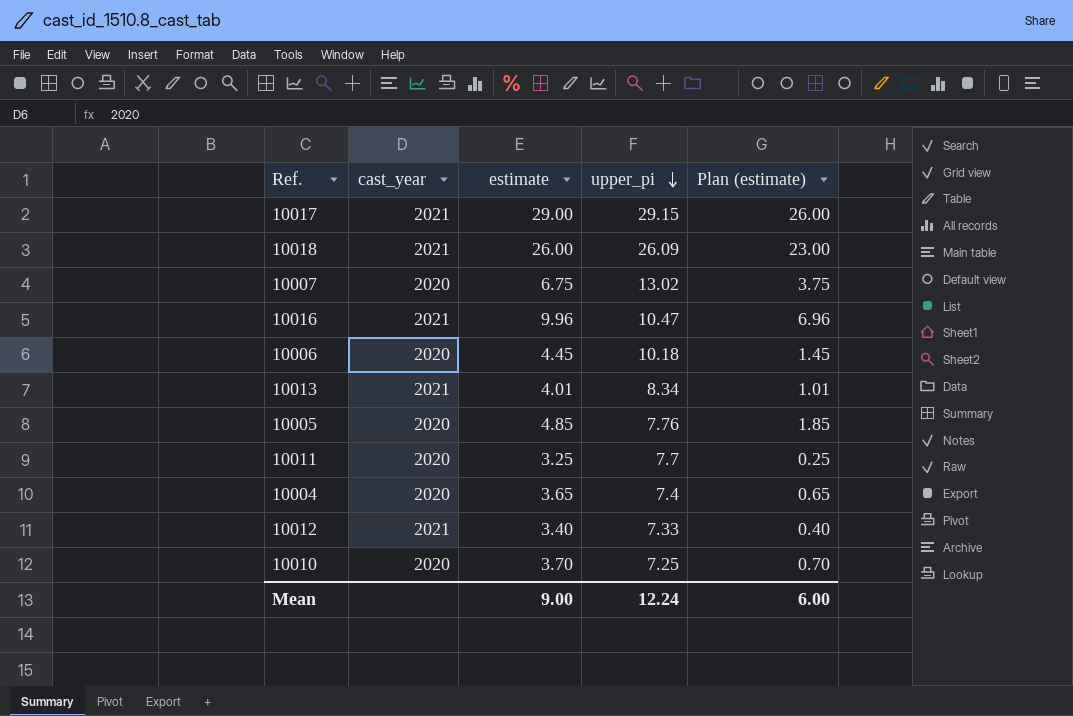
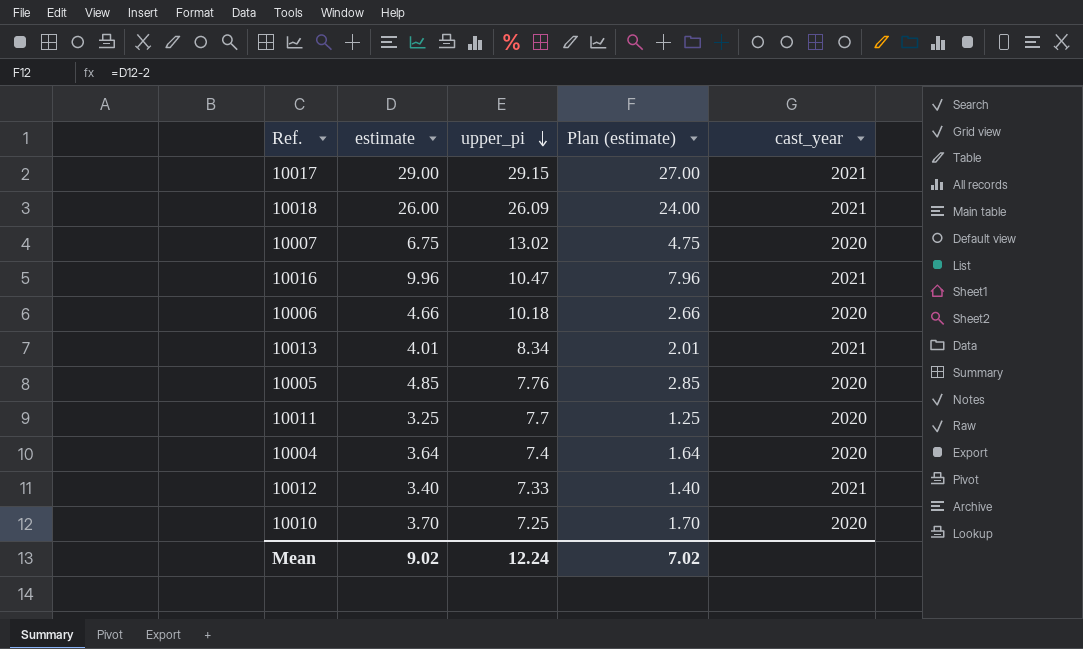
column Plan (estimate) | formula: [estimate] - 3 -> [estimate] - 2
column cast_year | position: 2 -> 5
10006 | estimate: 4.45 -> 4.66
10004 | estimate: 3.65 -> 3.64
Mean | estimate: 9.00 -> 9.02
Mean | Plan (estimate): 6.00 -> 7.02

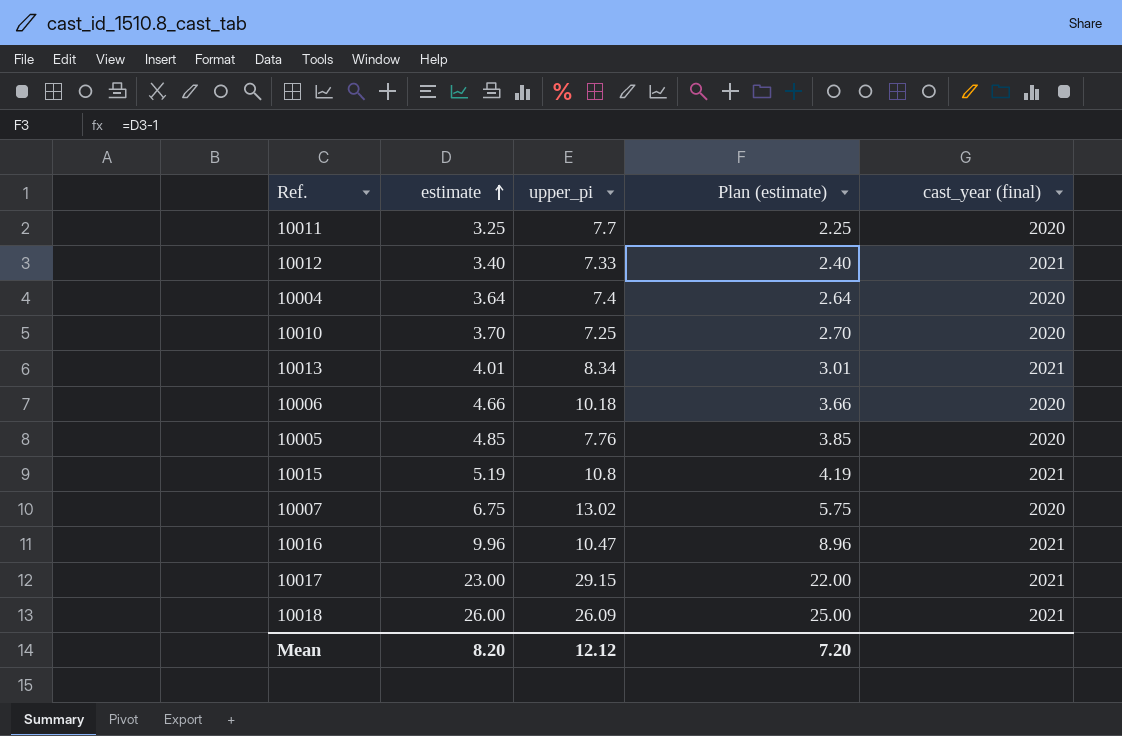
row order: upper_pi descending -> estimate ascending
column Plan (estimate) | formula: [estimate] - 2 -> [estimate] - 1
column name: cast_year -> cast_year (final)
row 10015: none -> 5.19 | 10.8 | 4.19 | 2021
10017 | estimate: 29.00 -> 23.00
Mean | estimate: 9.02 -> 8.20
Mean | upper_pi: 12.24 -> 12.12
Mean | Plan (estimate): 7.02 -> 7.20

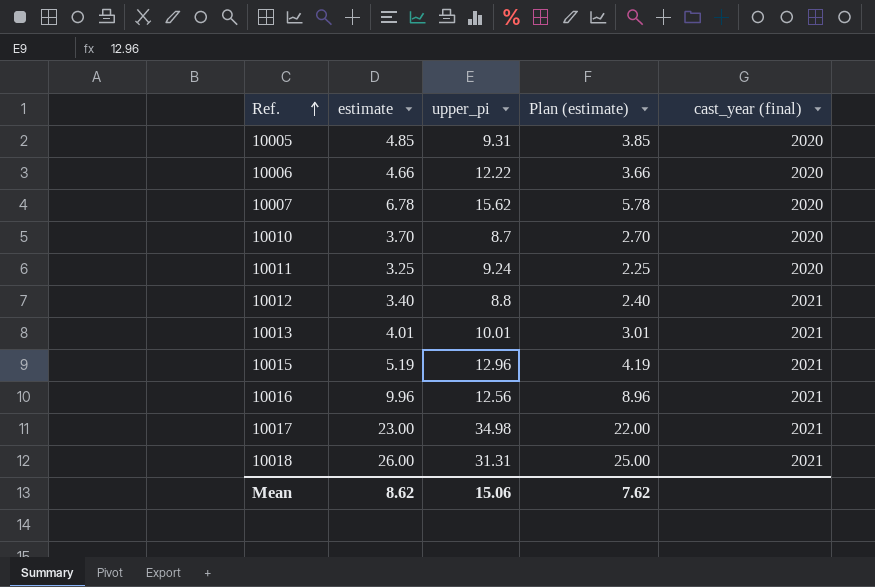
row order: estimate ascending -> Ref. ascending
row 10004: 3.64 | 7.4 | 2.64 | 2020 -> none
10005 | upper_pi: 7.76 -> 9.31
10006 | upper_pi: 10.18 -> 12.22
10007 | estimate: 6.75 -> 6.78
10007 | upper_pi: 13.02 -> 15.62
10007 | Plan (estimate): 5.75 -> 5.78
10010 | upper_pi: 7.25 -> 8.7
10011 | upper_pi: 7.7 -> 9.24
10012 | upper_pi: 7.33 -> 8.8
10013 | upper_pi: 8.34 -> 10.01
10015 | upper_pi: 10.8 -> 12.96
10016 | upper_pi: 10.47 -> 12.56
10017 | upper_pi: 29.15 -> 34.98
10018 | upper_pi: 26.09 -> 31.31
Mean | estimate: 8.20 -> 8.62
Mean | upper_pi: 12.12 -> 15.06
Mean | Plan (estimate): 7.20 -> 7.62

